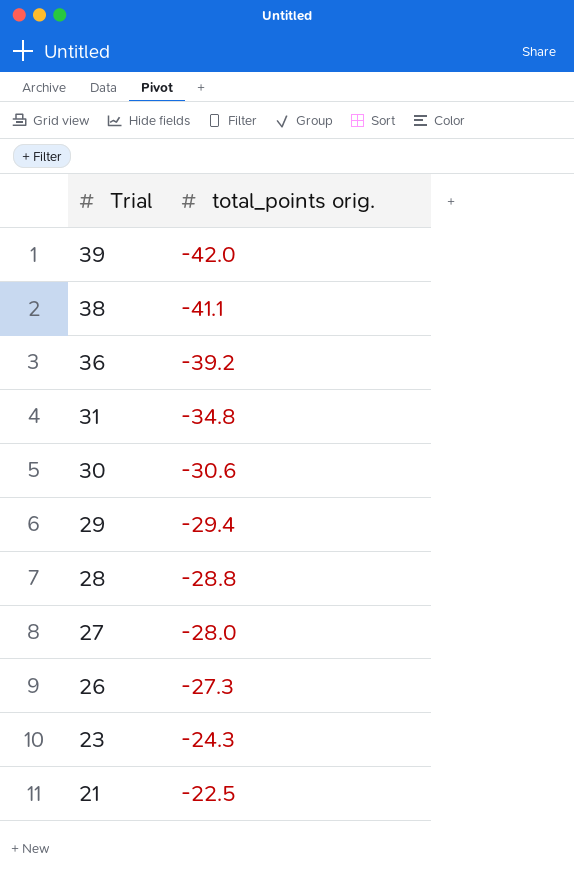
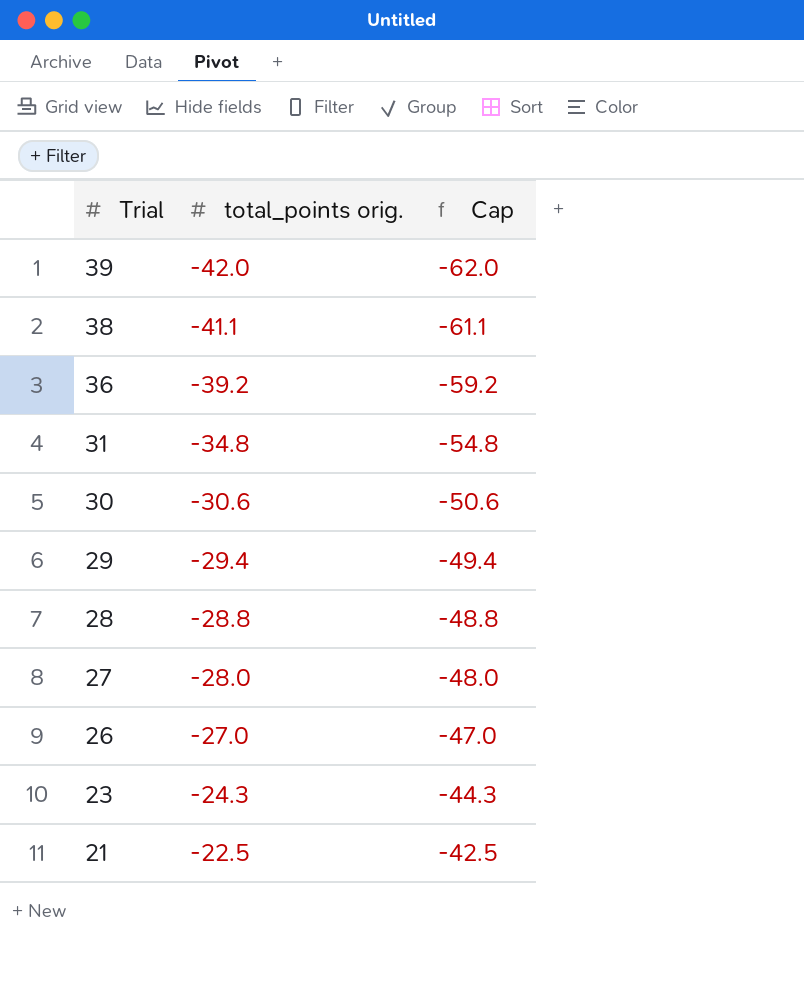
column Cap | formula: none -> [total_points orig.] - 20
26 | total_points orig.: -27.3 -> -27.0

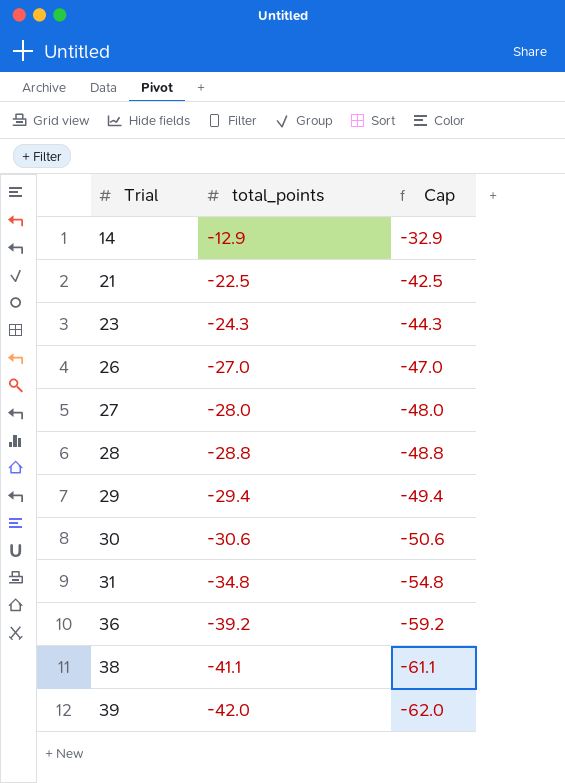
row order: Trial descending -> Trial ascending
column name: total_points orig. -> total_points
row 14: none -> -12.9 | -32.9

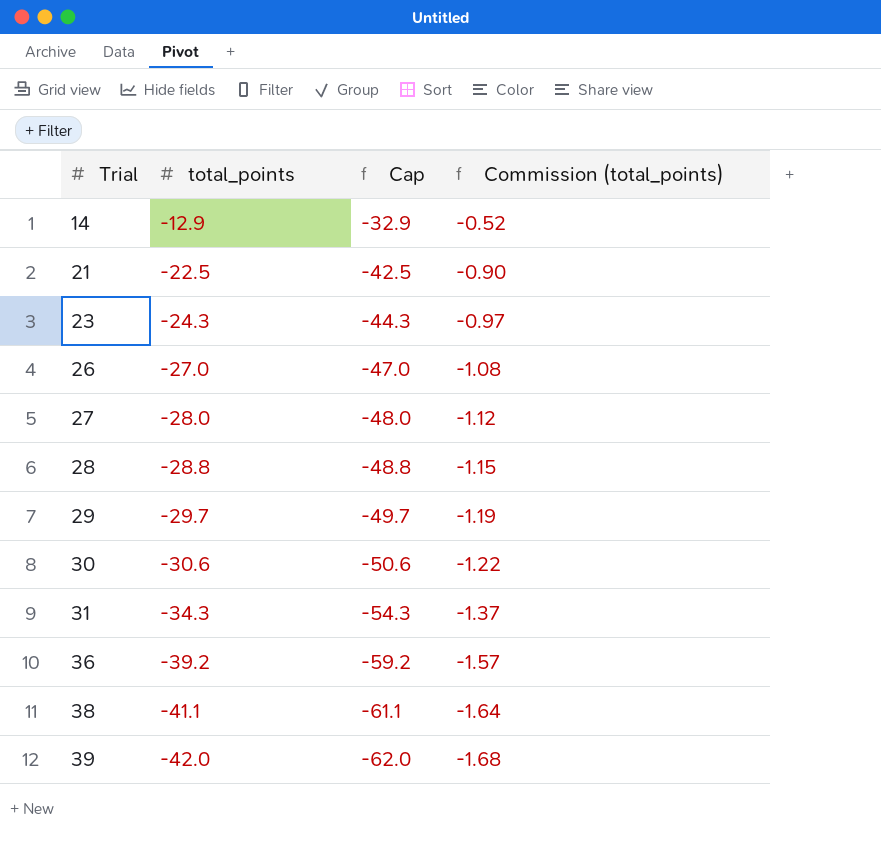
column Commission (total_points) | formula: none -> [total_points] * 0.04
29 | total_points: -29.4 -> -29.7
29 | Cap: -49.4 -> -49.7
31 | total_points: -34.8 -> -34.3
31 | Cap: -54.8 -> -54.3

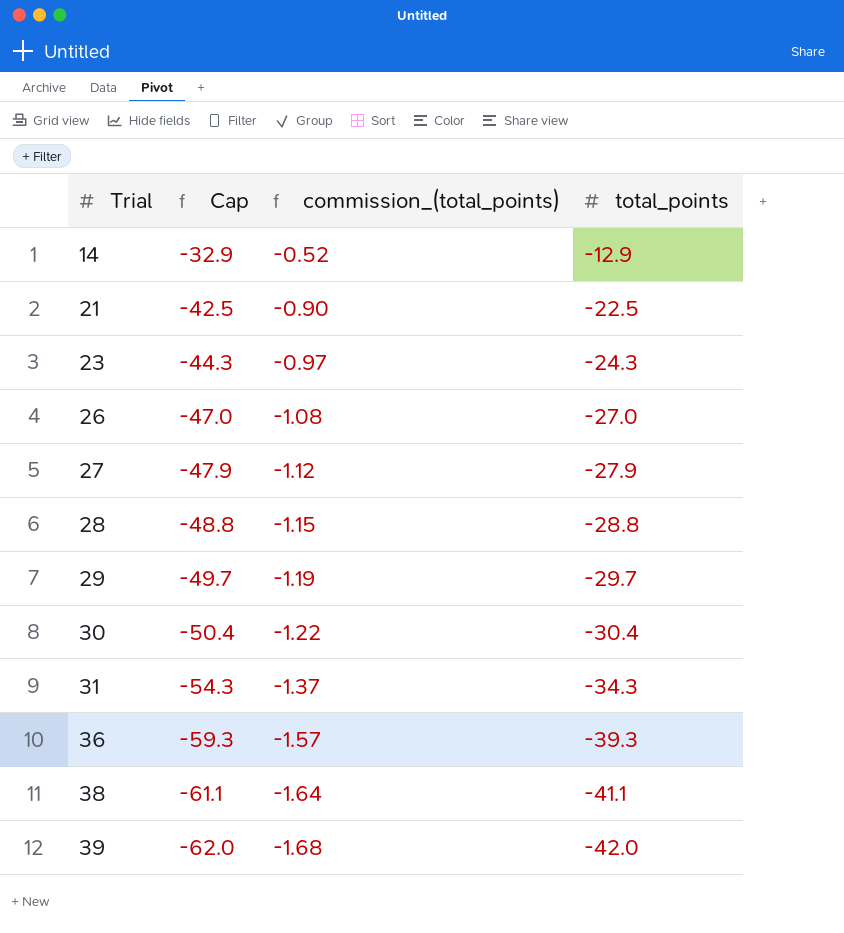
column name: Commission (total_points) -> commission_(total_points)
column total_points | position: 2 -> 4
27 | Cap: -48.0 -> -47.9
27 | total_points: -28.0 -> -27.9
30 | Cap: -50.6 -> -50.4
30 | total_points: -30.6 -> -30.4
36 | Cap: -59.2 -> -59.3
36 | total_points: -39.2 -> -39.3

